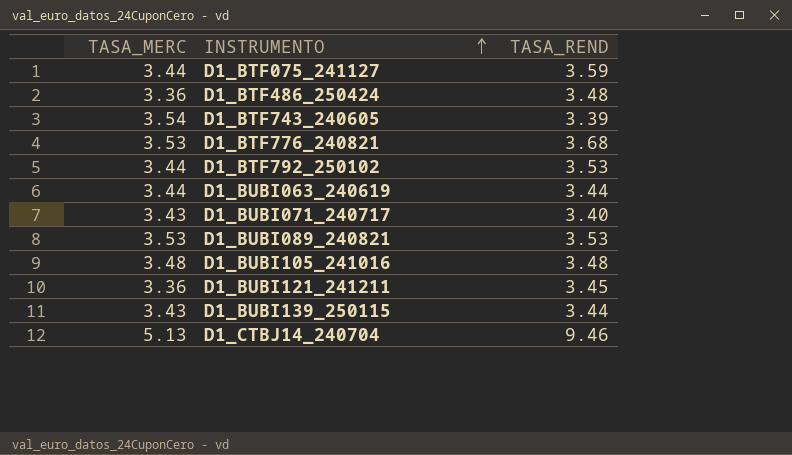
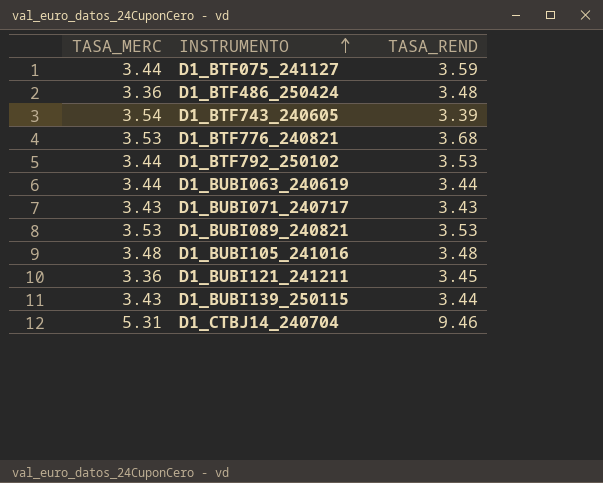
D1_BUBI071_240717 | TASA_REND: 3.40 -> 3.43
D1_CTBJ14_240704 | TASA_MERC: 5.13 -> 5.31

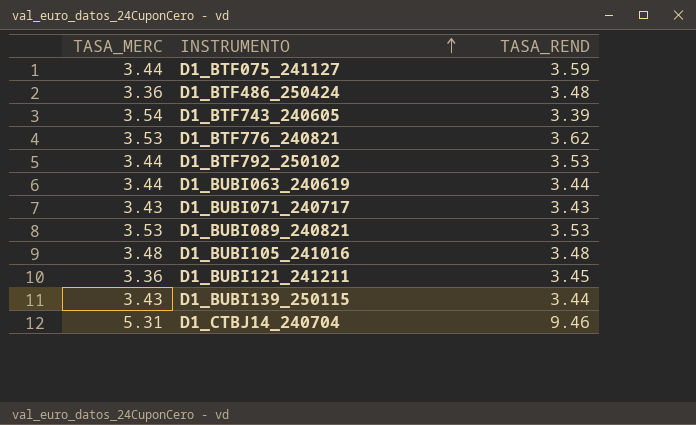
D1_BTF776_240821 | TASA_REND: 3.68 -> 3.62

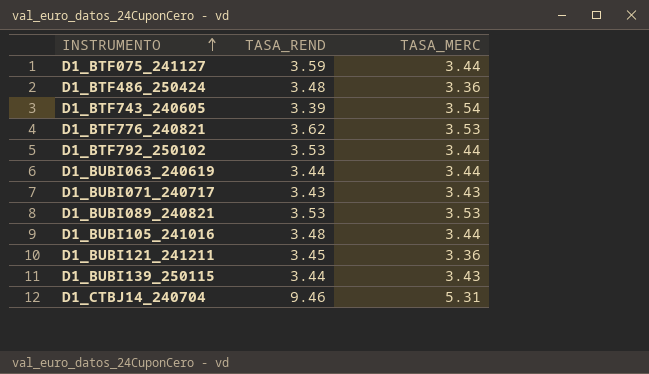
column TASA_MERC | position: 1 -> 3
D1_BUBI105_241016 | TASA_MERC: 3.48 -> 3.44

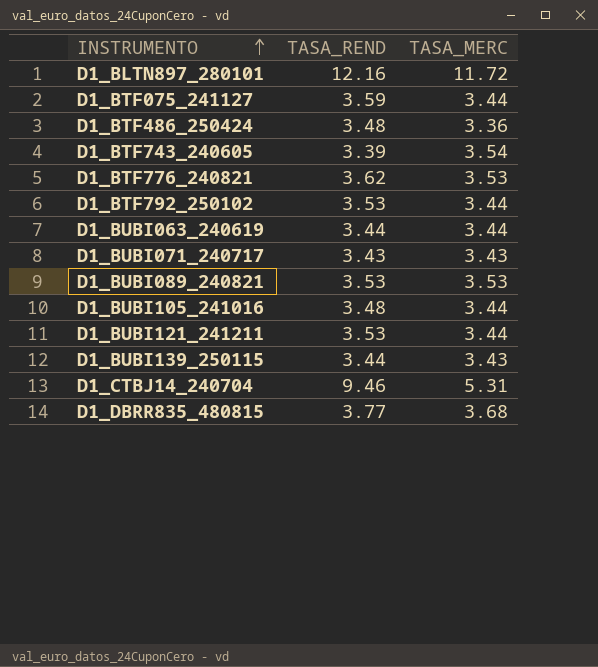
row D1_BLTN897_280101: none -> 12.16 | 11.72
D1_BUBI121_241211 | TASA_REND: 3.45 -> 3.53
D1_BUBI121_241211 | TASA_MERC: 3.36 -> 3.44
row D1_DBRR835_480815: none -> 3.77 | 3.68

